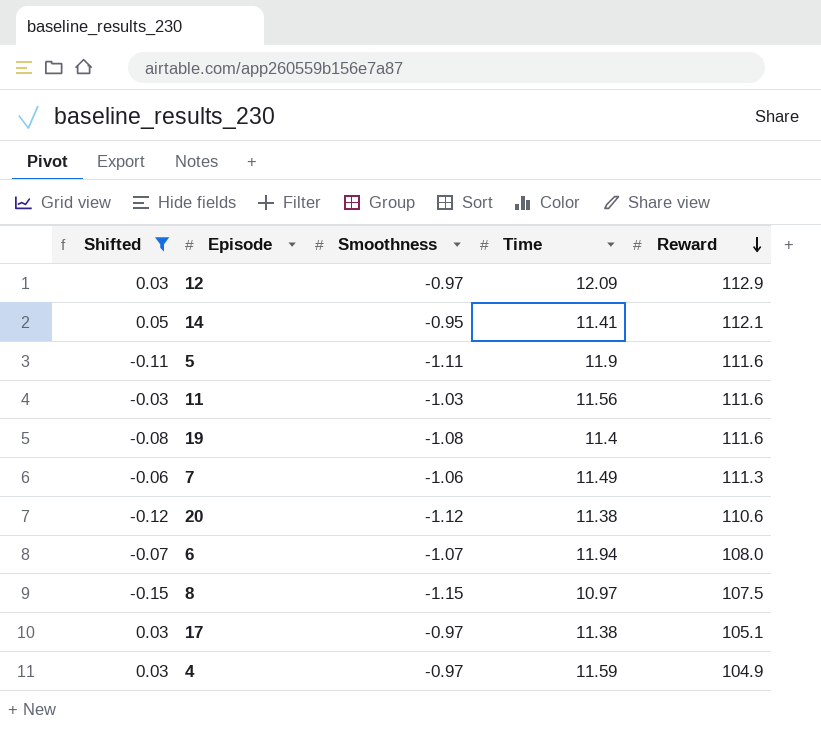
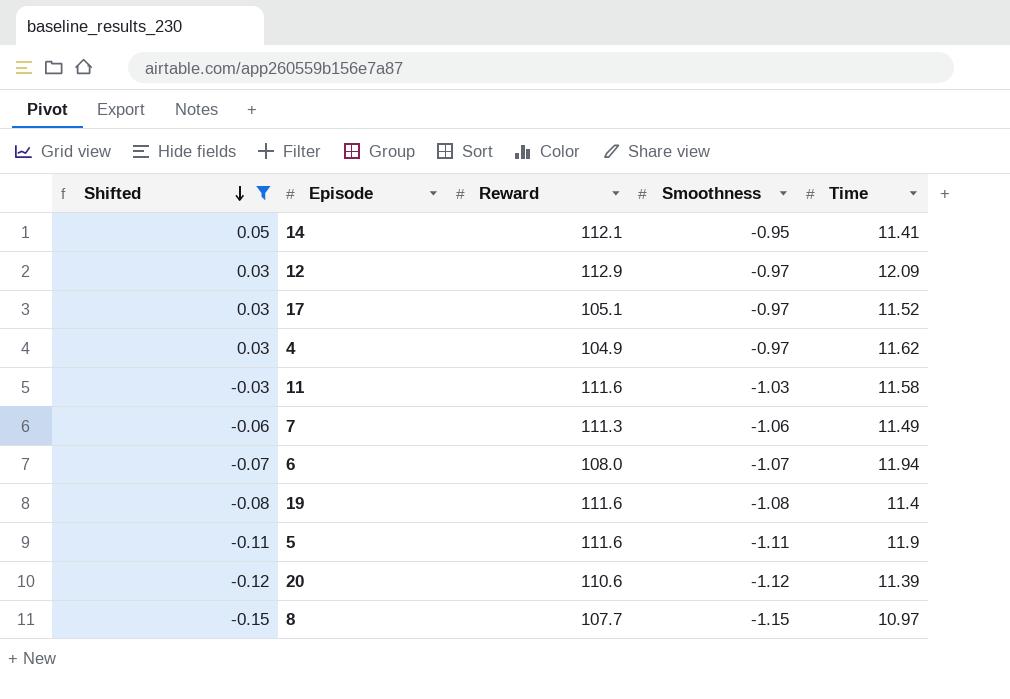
row order: Reward descending -> Shifted descending
column Reward | position: 5 -> 3
17 | Time: 11.38 -> 11.52
4 | Time: 11.59 -> 11.62
11 | Time: 11.56 -> 11.58
20 | Time: 11.38 -> 11.39
8 | Reward: 107.5 -> 107.7

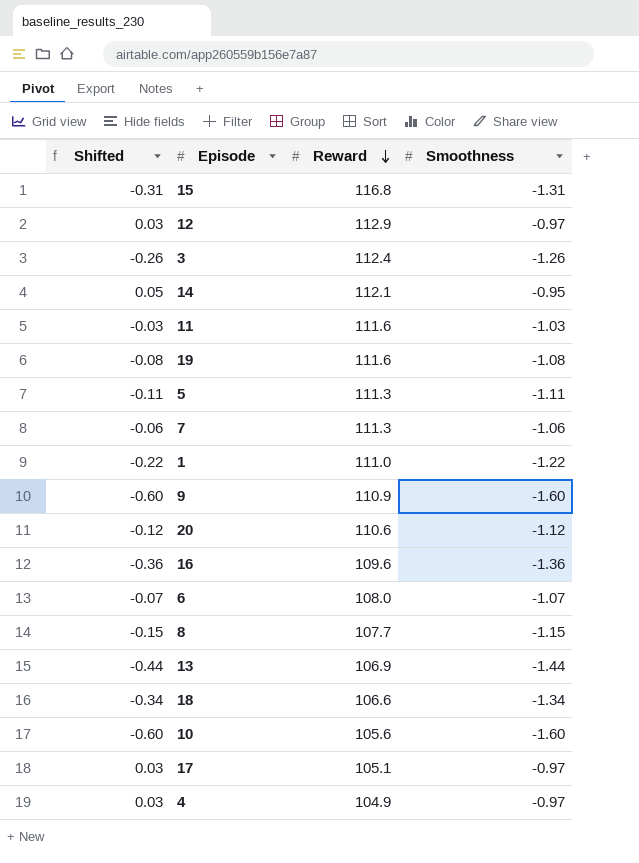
filter: Shifted >= -0.15 -> none
row order: Shifted descending -> Reward descending
column Time | position: 5 -> none
5 | Reward: 111.6 -> 111.3

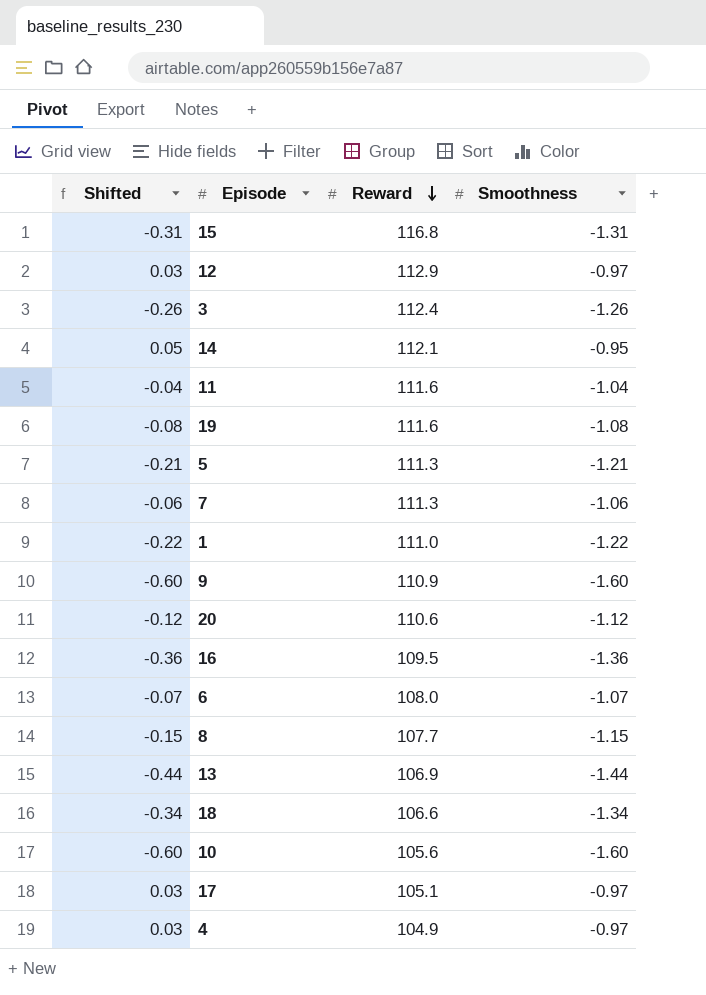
11 | Shifted: -0.03 -> -0.04
11 | Smoothness: -1.03 -> -1.04
5 | Shifted: -0.11 -> -0.21
5 | Smoothness: -1.11 -> -1.21
16 | Reward: 109.6 -> 109.5

